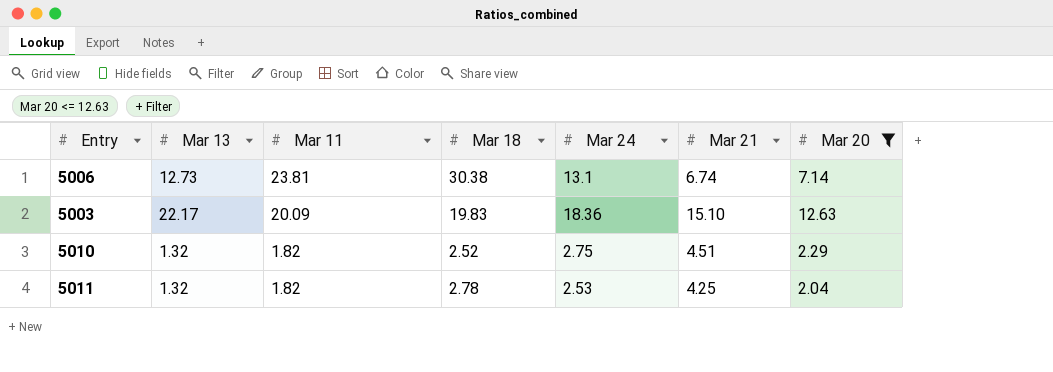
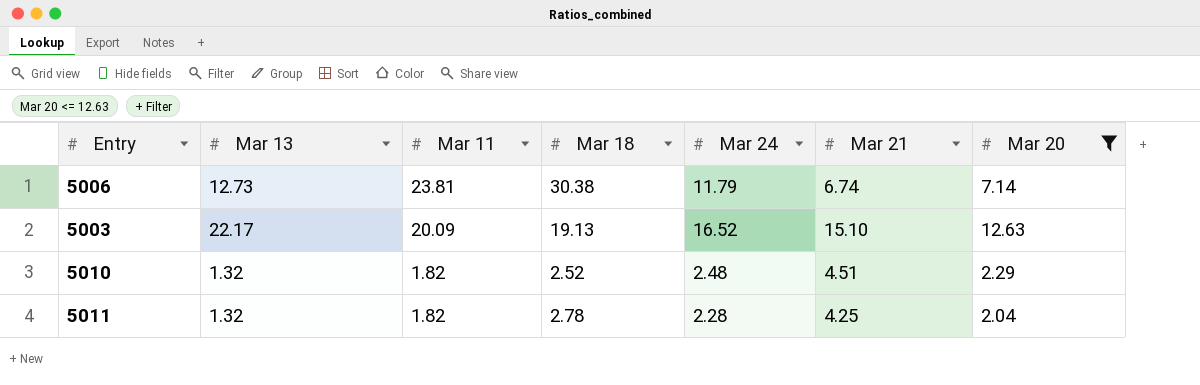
5006 | Mar 24: 13.1 -> 11.79
5003 | Mar 18: 19.83 -> 19.13
5003 | Mar 24: 18.36 -> 16.52
5010 | Mar 24: 2.75 -> 2.48
5011 | Mar 24: 2.53 -> 2.28

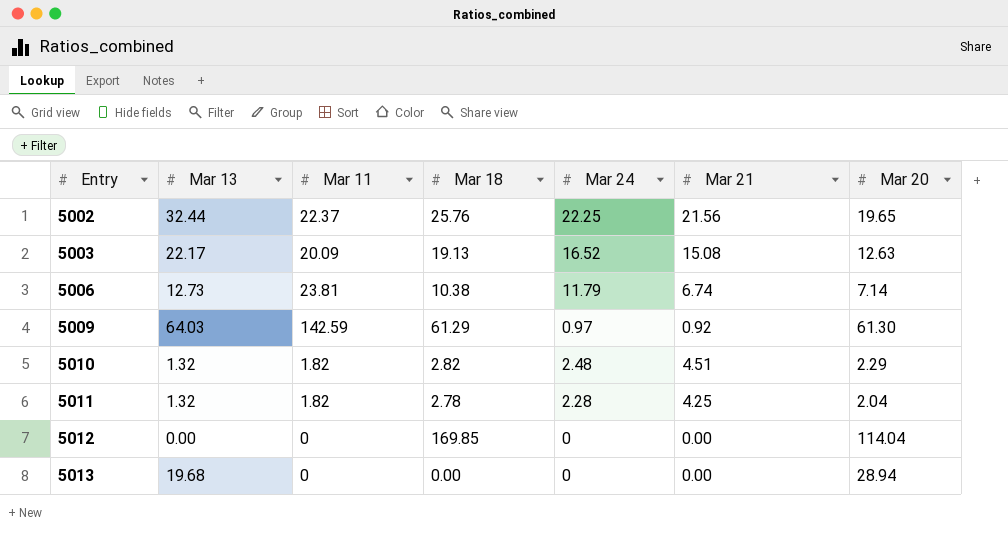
filter: Mar 20 <= 12.63 -> none
row order: Mar 11 descending -> Entry ascending
5003 | Mar 21: 15.10 -> 15.08
5006 | Mar 18: 30.38 -> 10.38
5010 | Mar 18: 2.52 -> 2.82

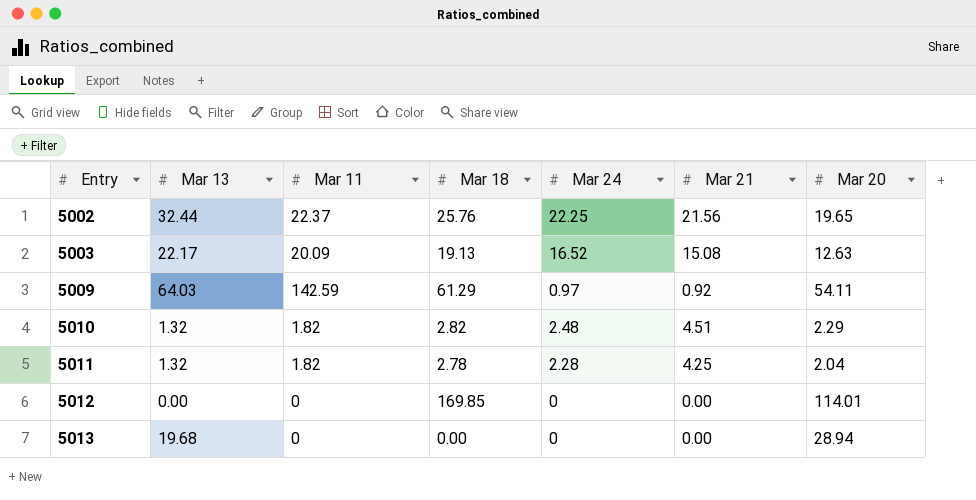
row 5006: 12.73 | 23.81 | 10.38 | 11.79 | 6.74 | 7.14 -> none
5009 | Mar 20: 61.30 -> 54.11
5012 | Mar 20: 114.04 -> 114.01

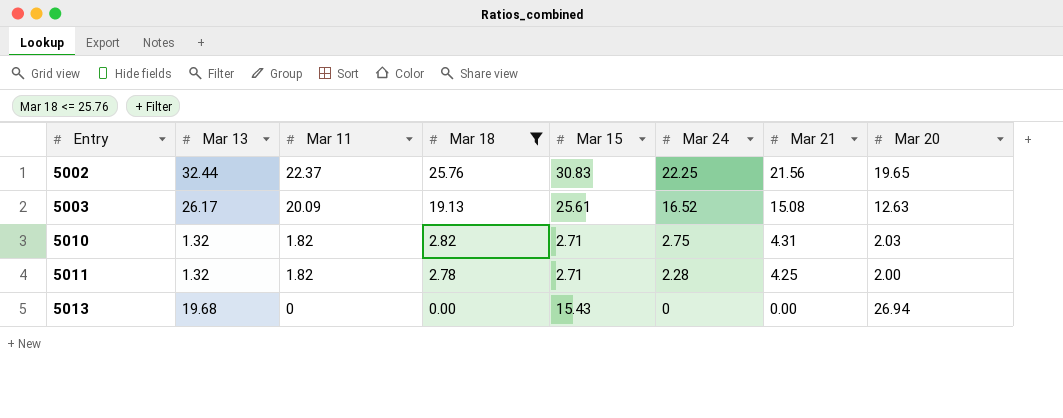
filter: none -> Mar 18 <= 25.76
column Mar 15 | position: none -> 5
5003 | Mar 13: 22.17 -> 26.17
5010 | Mar 24: 2.48 -> 2.75
5010 | Mar 21: 4.51 -> 4.31
5010 | Mar 20: 2.29 -> 2.03
5011 | Mar 20: 2.04 -> 2.00
5013 | Mar 20: 28.94 -> 26.94

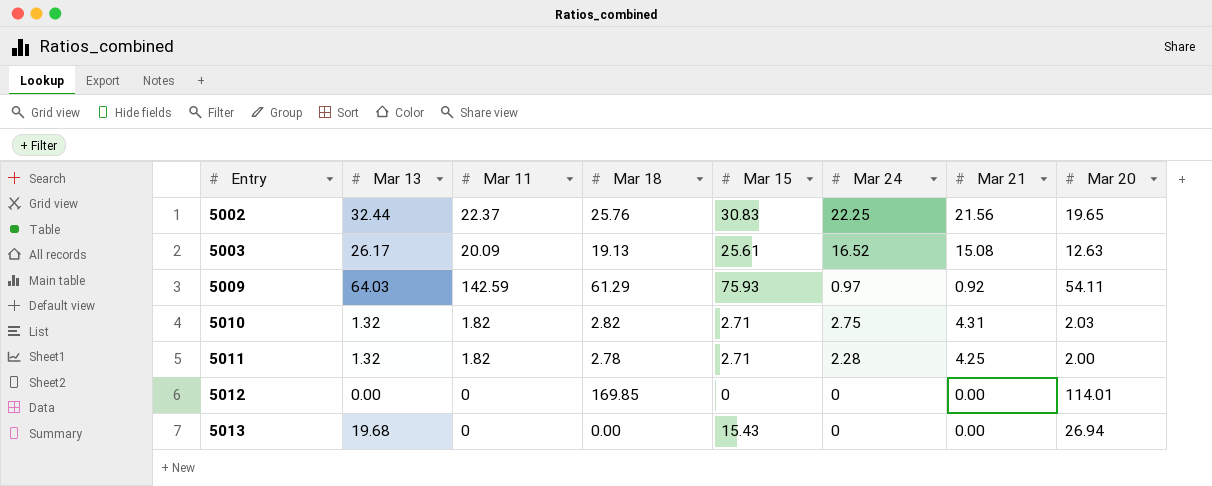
filter: Mar 18 <= 25.76 -> none

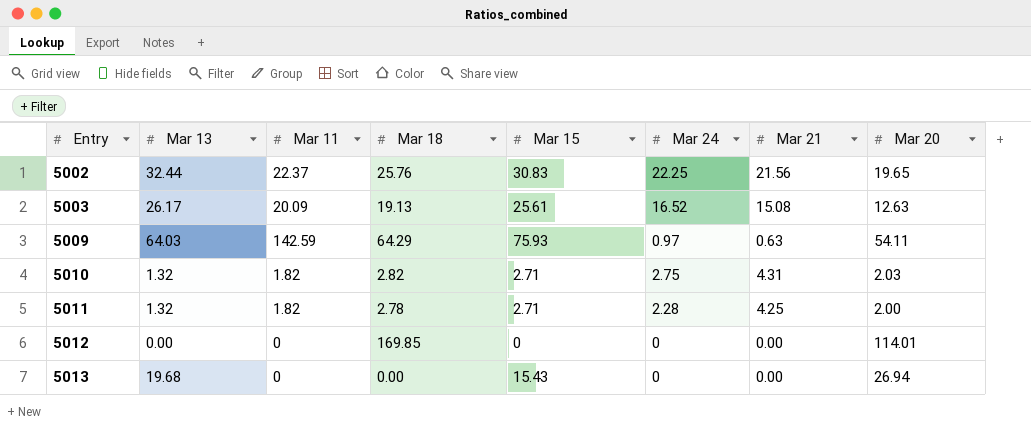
5009 | Mar 18: 61.29 -> 64.29
5009 | Mar 21: 0.92 -> 0.63

